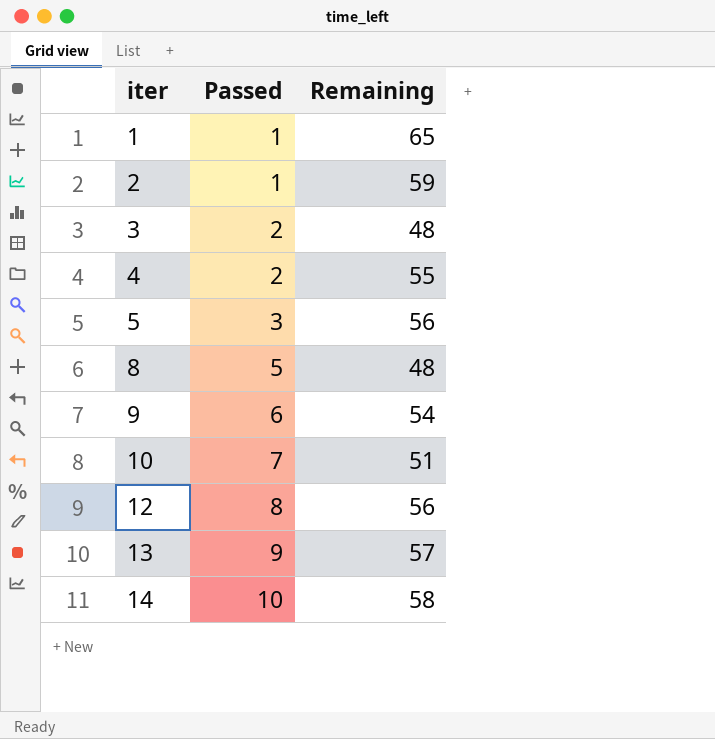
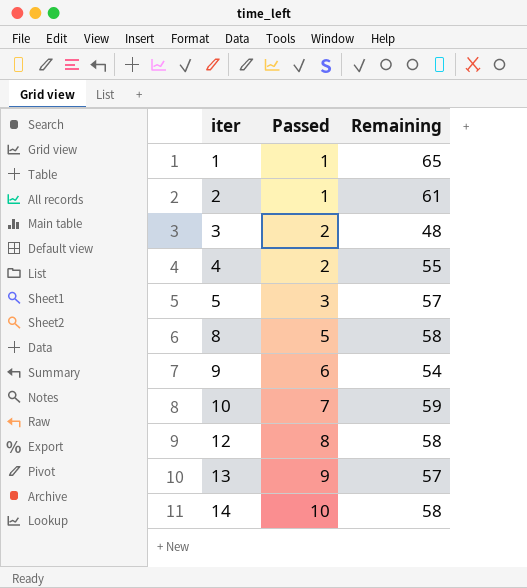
2 | Remaining: 59 -> 61
5 | Remaining: 56 -> 57
8 | Remaining: 48 -> 58
10 | Remaining: 51 -> 59
12 | Remaining: 56 -> 58

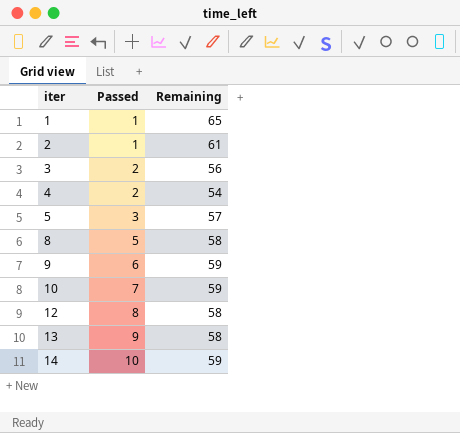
3 | Remaining: 48 -> 56
4 | Remaining: 55 -> 54
9 | Remaining: 54 -> 59
13 | Remaining: 57 -> 58
14 | Remaining: 58 -> 59

